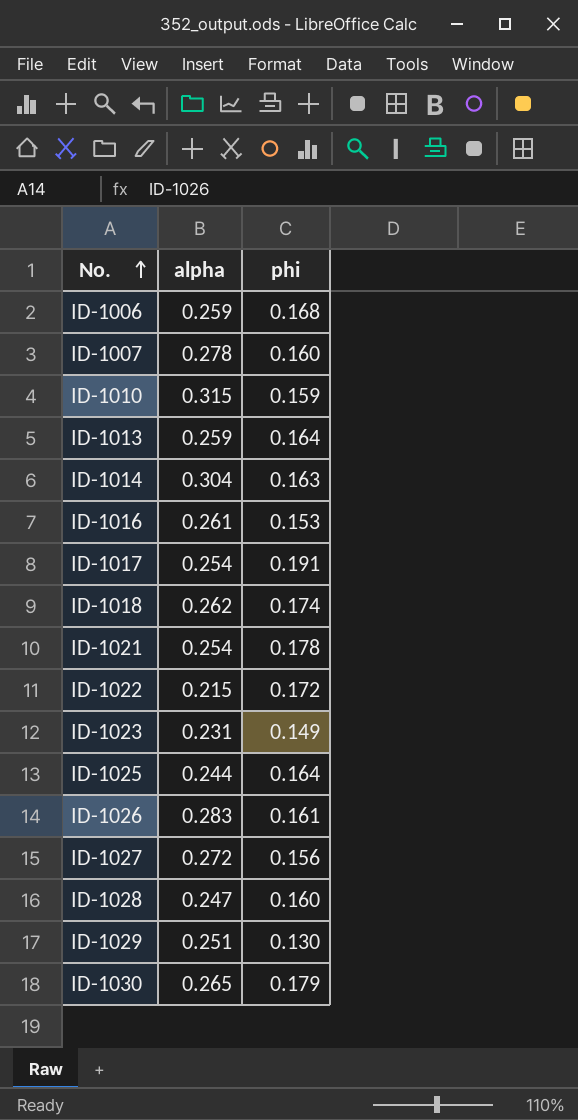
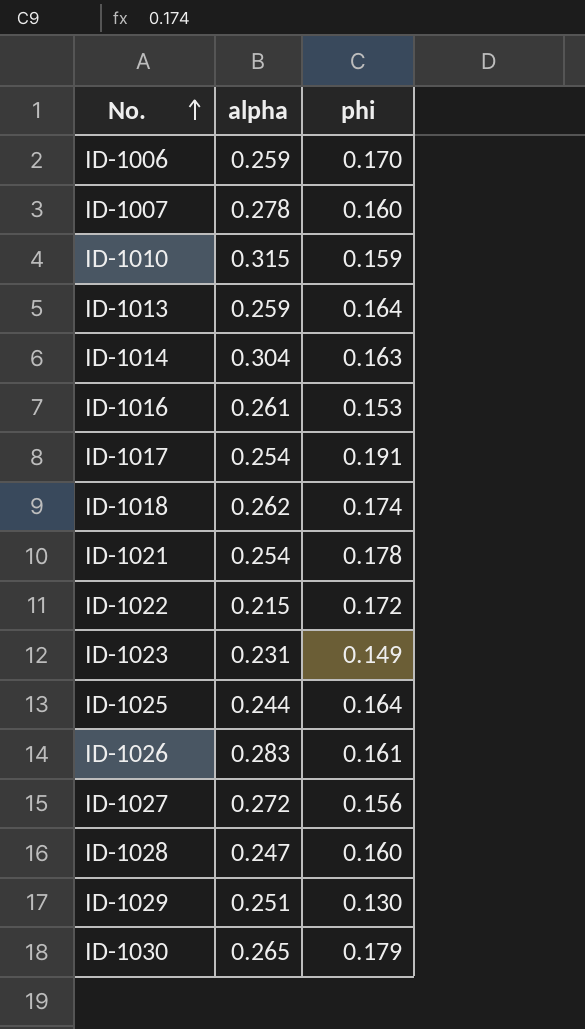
ID-1006 | phi: 0.168 -> 0.170

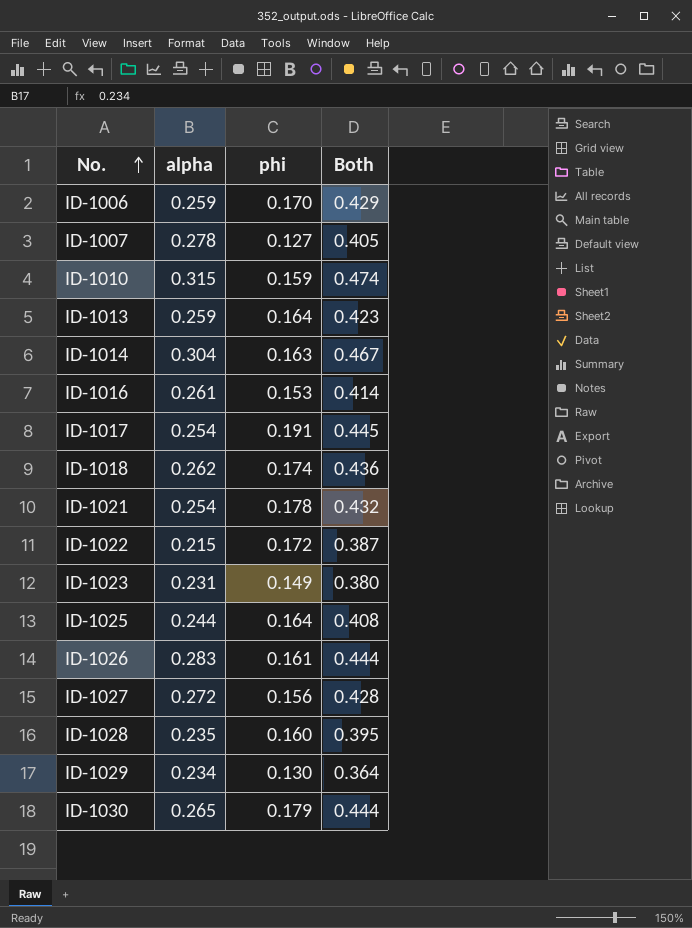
column Both | formula: none -> [alpha] + [phi]
ID-1007 | phi: 0.160 -> 0.127
ID-1028 | alpha: 0.247 -> 0.235
ID-1029 | alpha: 0.251 -> 0.234

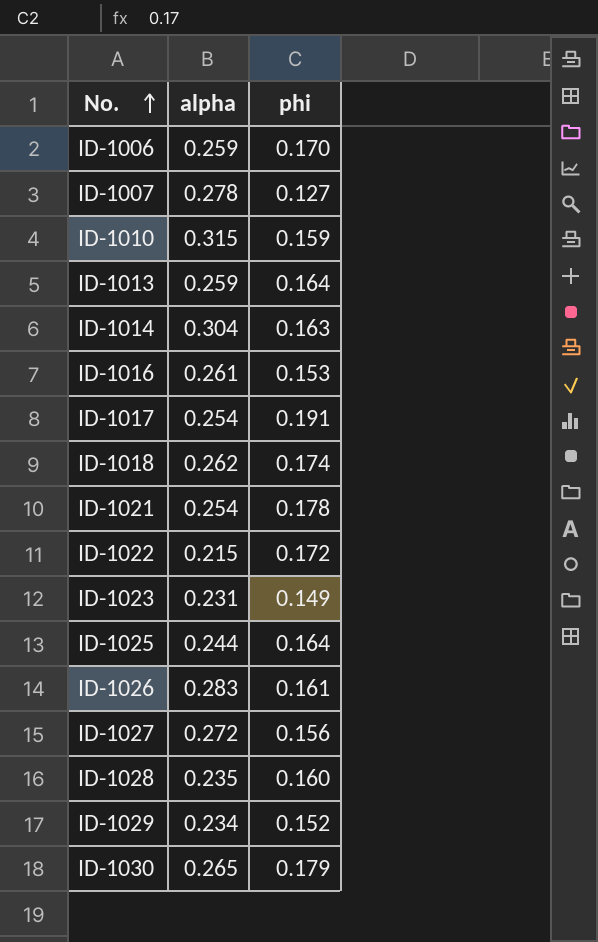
column Both | formula: [alpha] + [phi] -> none
ID-1029 | phi: 0.130 -> 0.152

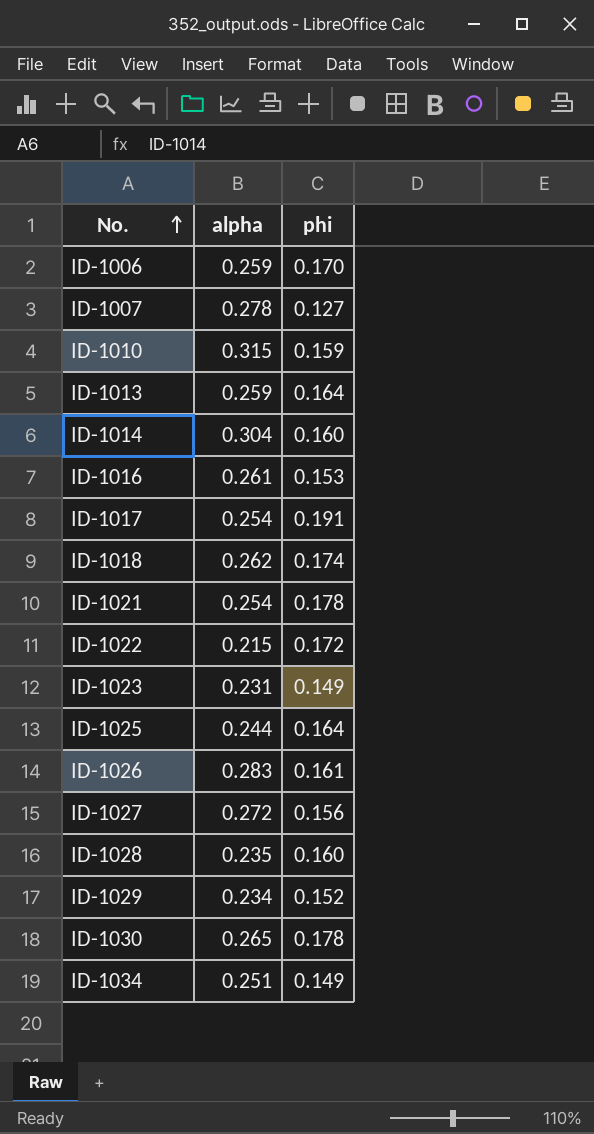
ID-1014 | phi: 0.163 -> 0.160
ID-1030 | phi: 0.179 -> 0.178
row ID-1034: none -> 0.251 | 0.149

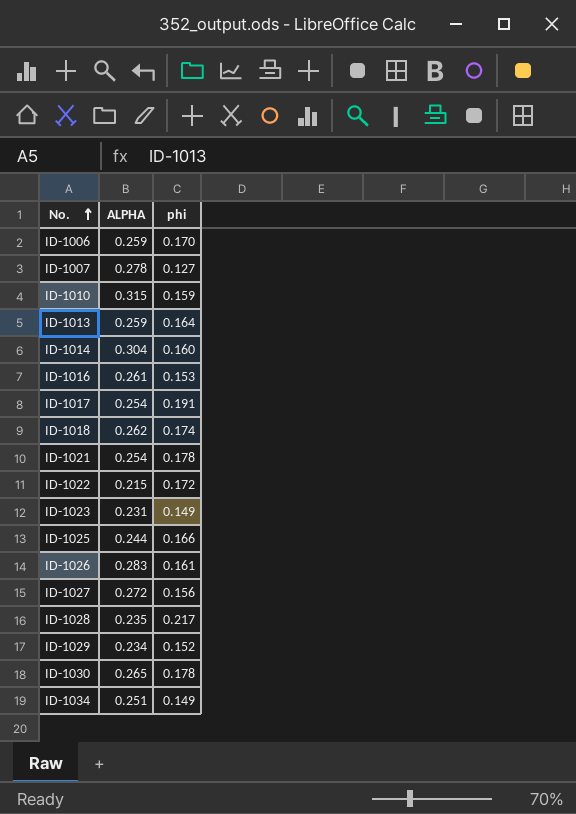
column name: alpha -> ALPHA
ID-1025 | phi: 0.164 -> 0.166
ID-1028 | phi: 0.160 -> 0.217

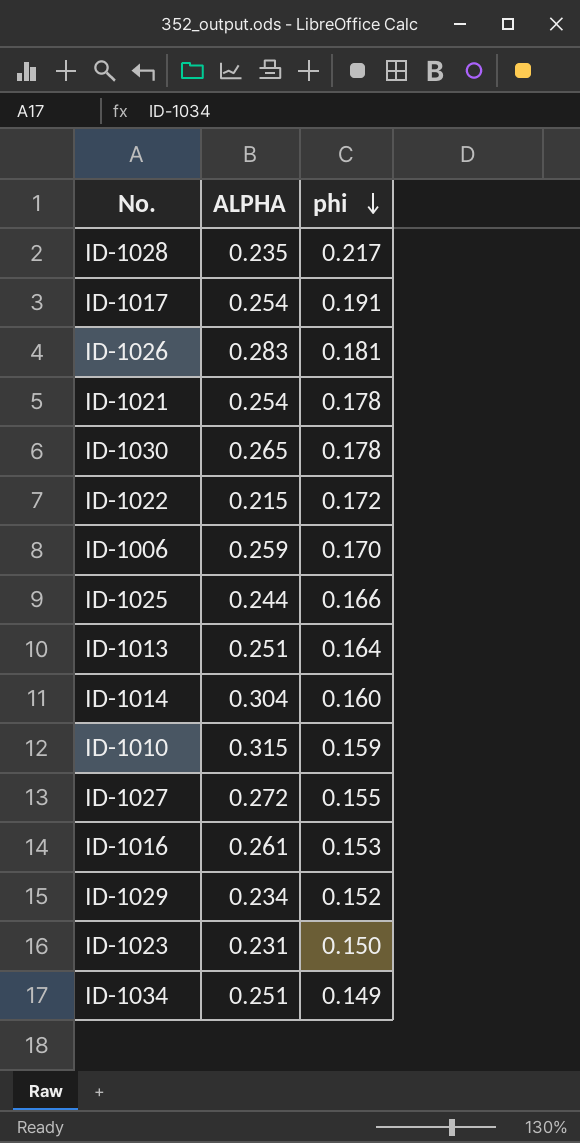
row order: No. ascending -> phi descending
row ID-1007: 0.278 | 0.127 -> none
row ID-1018: 0.262 | 0.174 -> none
ID-1026 | phi: 0.161 -> 0.181
ID-1013 | ALPHA: 0.259 -> 0.251
ID-1027 | phi: 0.156 -> 0.155
ID-1023 | phi: 0.149 -> 0.150

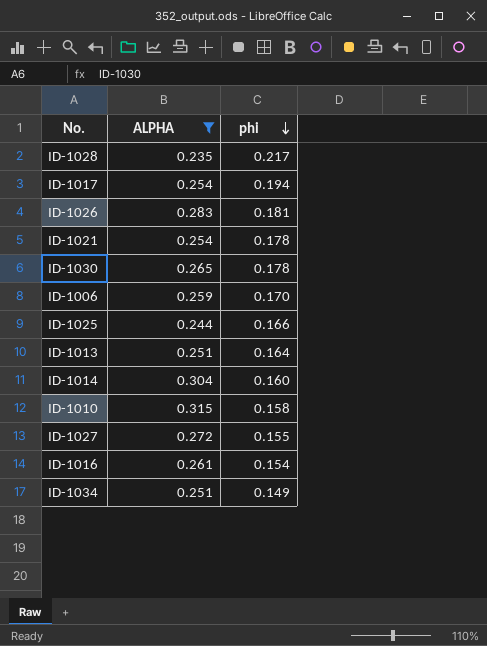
filter: none -> ALPHA >= 0.235
ID-1017 | phi: 0.191 -> 0.194
ID-1010 | phi: 0.159 -> 0.158
ID-1016 | phi: 0.153 -> 0.154

